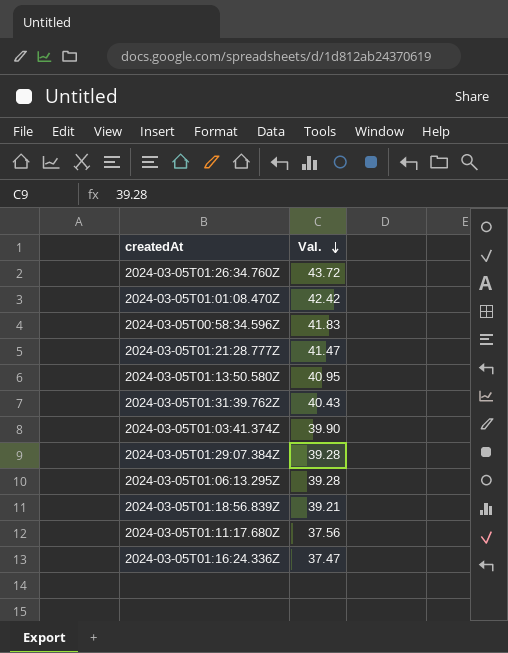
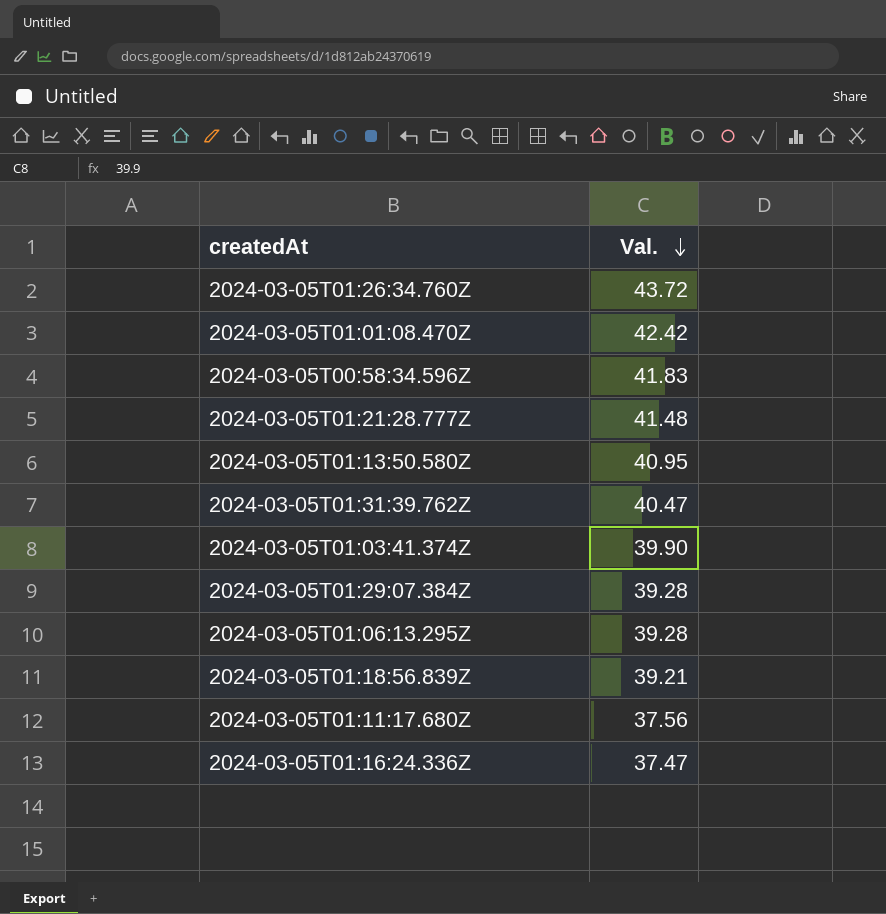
2024-03-05T01:21:28.777Z | Val.: 41.47 -> 41.48
2024-03-05T01:31:39.762Z | Val.: 40.43 -> 40.47

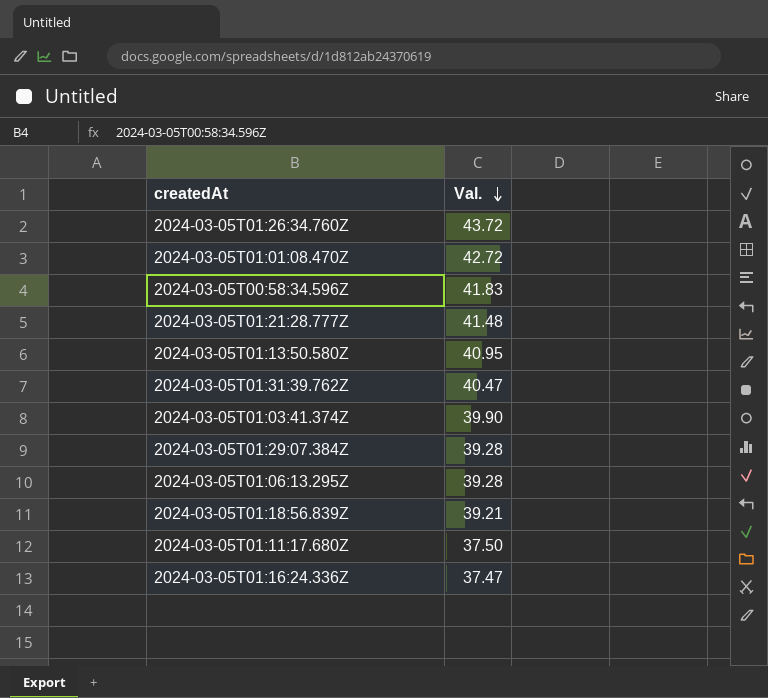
2024-03-05T01:01:08.470Z | Val.: 42.42 -> 42.72
2024-03-05T01:11:17.680Z | Val.: 37.56 -> 37.50

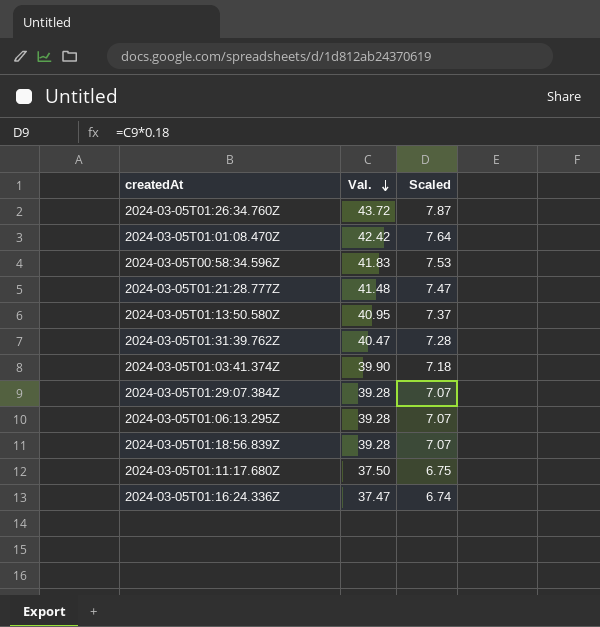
column Scaled | formula: none -> [Val.] * 0.18
2024-03-05T01:01:08.470Z | Val.: 42.72 -> 42.42
2024-03-05T01:18:56.839Z | Val.: 39.21 -> 39.28

